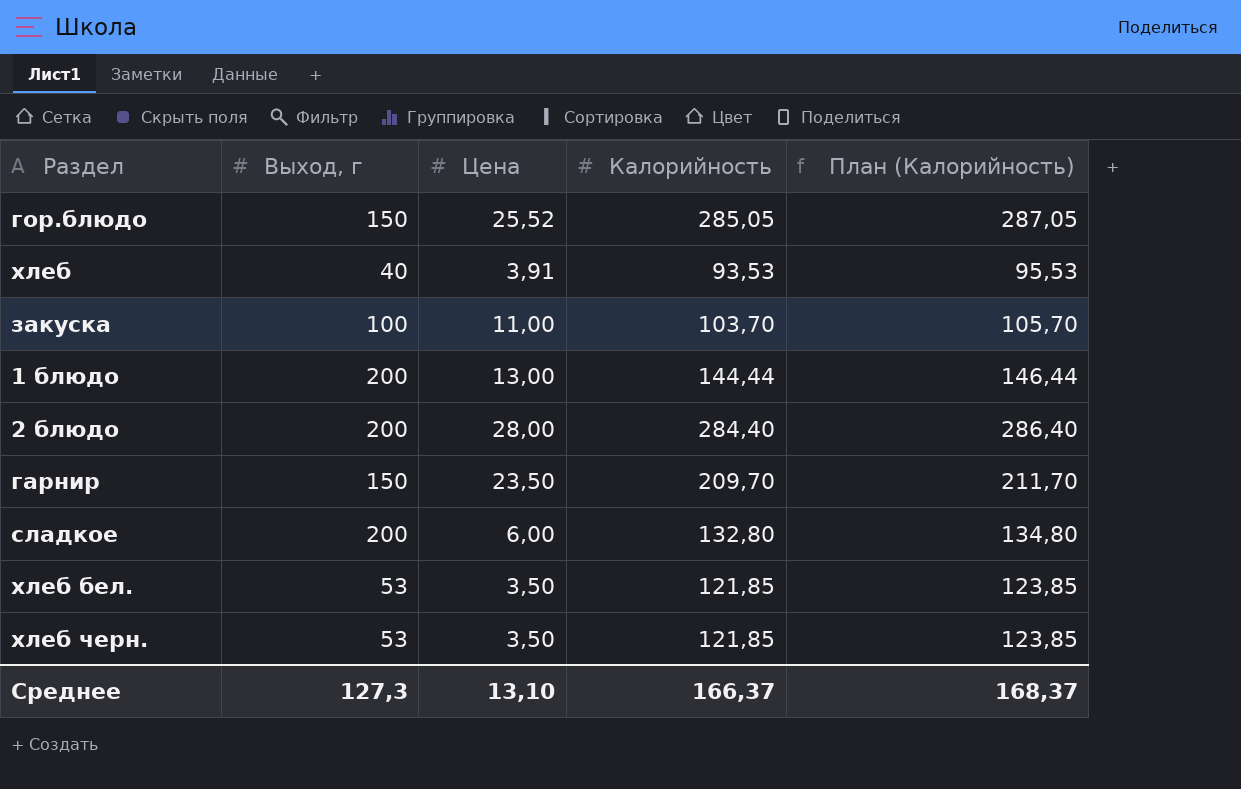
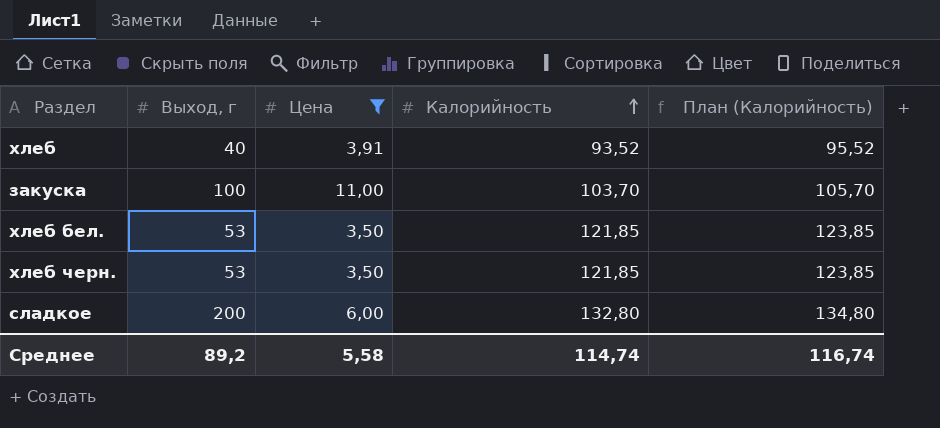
filter: none -> Цена <= 11,00
row order: none -> Калорийность ascending
хлеб | Калорийность: 93,53 -> 93,52
хлеб | План (Калорийность): 95,53 -> 95,52
Среднее | Выход, г: 127,3 -> 89,2
Среднее | Цена: 13,10 -> 5,58
Среднее | Калорийность: 166,37 -> 114,74
Среднее | План (Калорийность): 168,37 -> 116,74

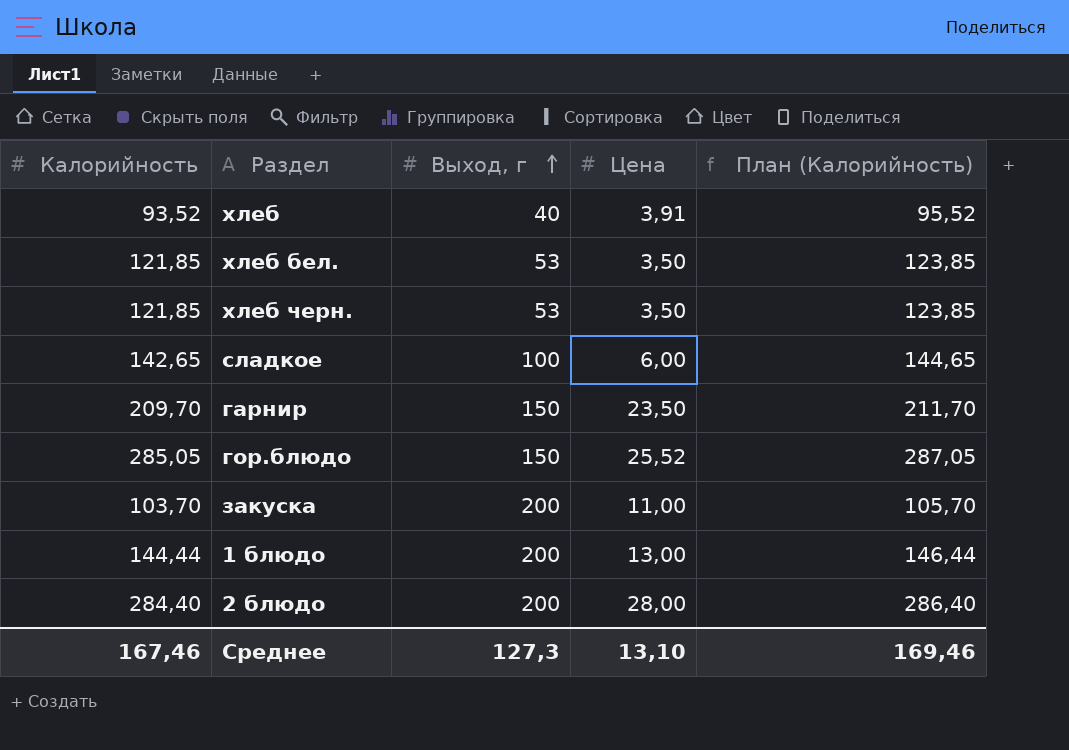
filter: Цена <= 11,00 -> none
row order: Калорийность ascending -> Выход, г ascending
column Калорийность | position: 4 -> 1
сладкое | Калорийность: 132,80 -> 142,65
сладкое | Выход, г: 200 -> 100
сладкое | План (Калорийность): 134,80 -> 144,65
закуска | Выход, г: 100 -> 200
Среднее | Калорийность: 114,74 -> 167,46
Среднее | Выход, г: 89,2 -> 127,3
Среднее | Цена: 5,58 -> 13,10
Среднее | План (Калорийность): 116,74 -> 169,46

